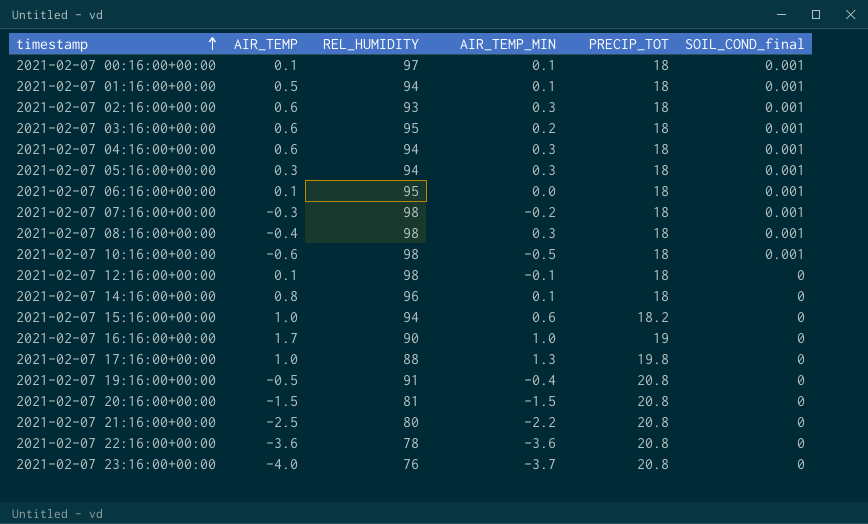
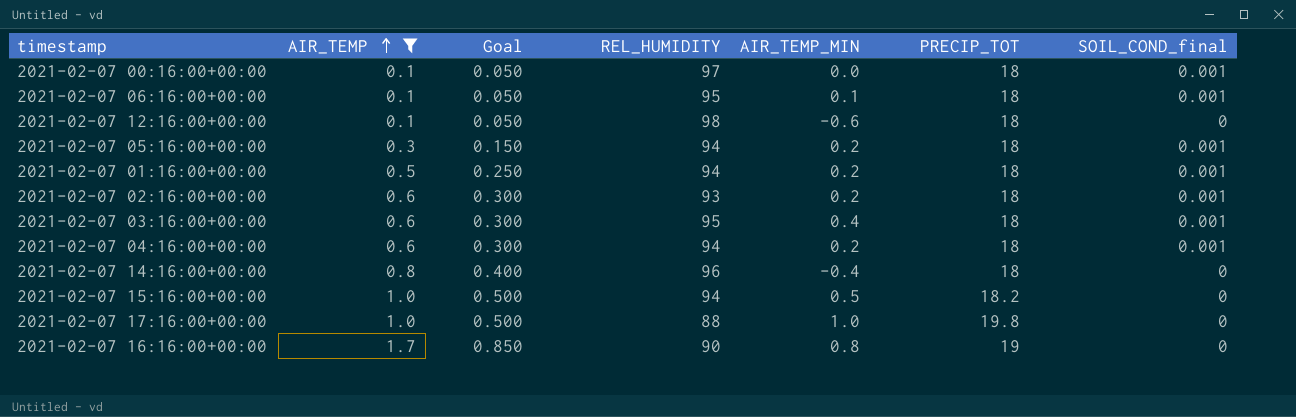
filter: none -> AIR_TEMP >= 0.1
row order: timestamp ascending -> AIR_TEMP ascending
column Goal | formula: none -> [AIR_TEMP] * 0.5
2021-02-07 00:16:00+00:00 | AIR_TEMP_MIN: 0.1 -> 0.0
2021-02-07 06:16:00+00:00 | AIR_TEMP_MIN: 0.0 -> 0.1
2021-02-07 12:16:00+00:00 | AIR_TEMP_MIN: -0.1 -> -0.6
2021-02-07 05:16:00+00:00 | AIR_TEMP_MIN: 0.3 -> 0.2
2021-02-07 01:16:00+00:00 | AIR_TEMP_MIN: 0.1 -> 0.2
2021-02-07 02:16:00+00:00 | AIR_TEMP_MIN: 0.3 -> 0.2
2021-02-07 03:16:00+00:00 | AIR_TEMP_MIN: 0.2 -> 0.4
2021-02-07 04:16:00+00:00 | AIR_TEMP_MIN: 0.3 -> 0.2
2021-02-07 14:16:00+00:00 | AIR_TEMP_MIN: 0.1 -> -0.4
2021-02-07 15:16:00+00:00 | AIR_TEMP_MIN: 0.6 -> 0.5
2021-02-07 17:16:00+00:00 | AIR_TEMP_MIN: 1.3 -> 1.0
2021-02-07 16:16:00+00:00 | AIR_TEMP_MIN: 1.0 -> 0.8

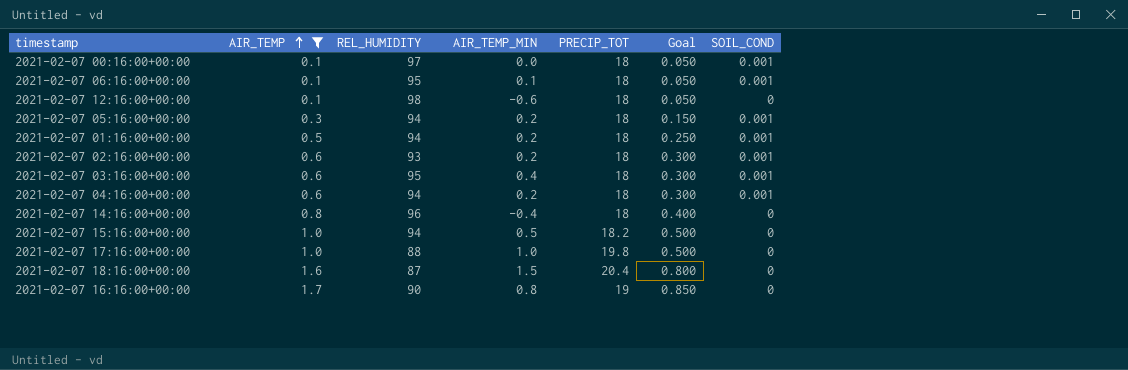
column Goal | position: 3 -> 6
column name: SOIL_COND_final -> SOIL_COND
row 2021-02-07 18:16:00+00:00: none -> 1.6 | 87 | 1.5 | 20.4 | 0.800 | 0

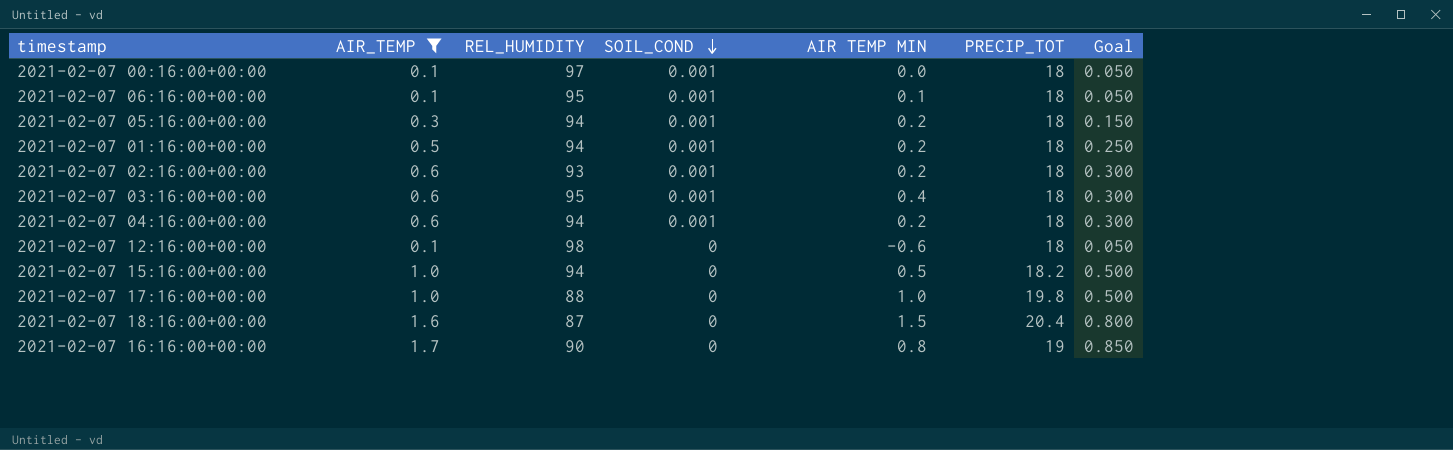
row order: AIR_TEMP ascending -> SOIL_COND descending
column SOIL_COND | position: 7 -> 4
column name: AIR_TEMP_MIN -> AIR TEMP MIN
row 2021-02-07 14:16:00+00:00: 0.8 | 96 | -0.4 | 18 | 0.400 | 0 -> none

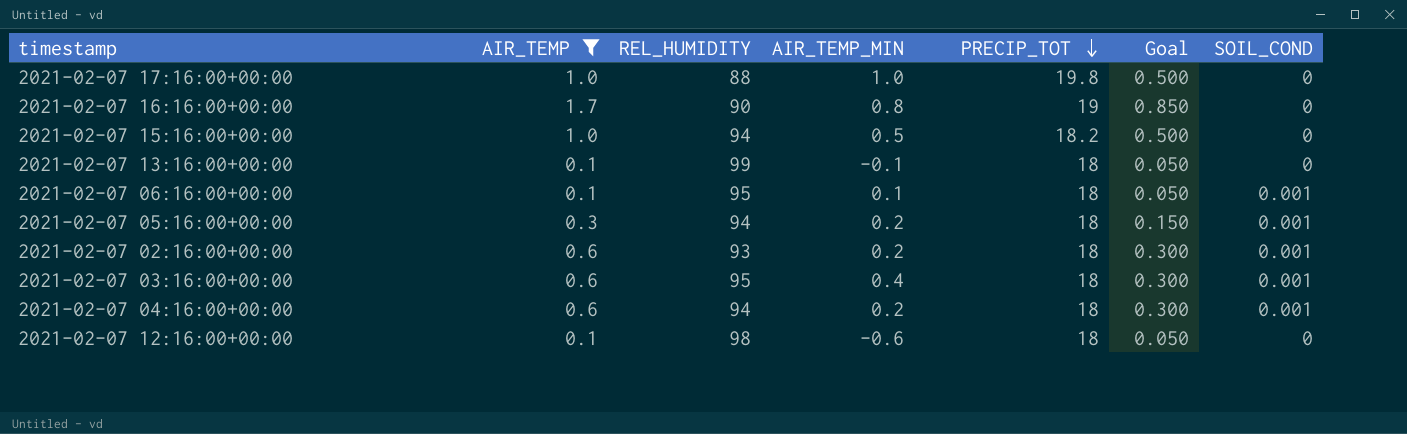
row order: SOIL_COND descending -> PRECIP_TOT descending
column name: AIR TEMP MIN -> AIR_TEMP_MIN
column SOIL_COND | position: 4 -> 7
row 2021-02-07 00:16:00+00:00: 0.1 | 97 | 0.001 | 0.0 | 18 | 0.050 -> none
row 2021-02-07 01:16:00+00:00: 0.5 | 94 | 0.001 | 0.2 | 18 | 0.250 -> none
row 2021-02-07 18:16:00+00:00: 1.6 | 87 | 0 | 1.5 | 20.4 | 0.800 -> none
row 2021-02-07 13:16:00+00:00: none -> 0.1 | 99 | -0.1 | 18 | 0.050 | 0

